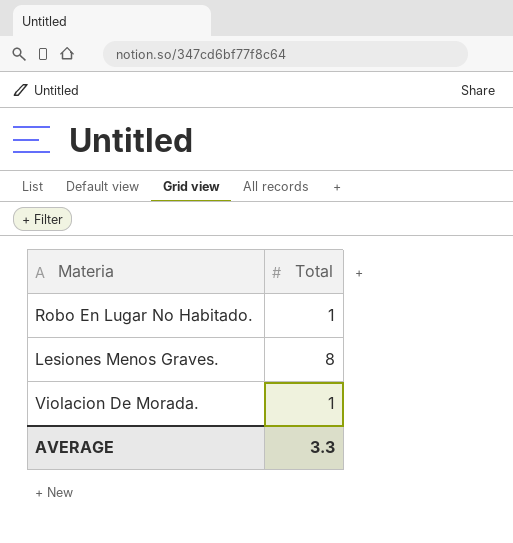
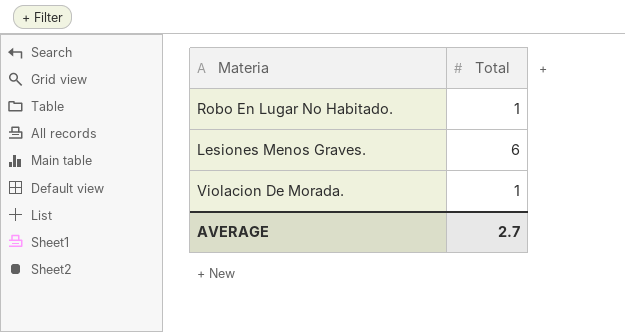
Lesiones Menos Graves. | Total: 8 -> 6
AVERAGE | Total: 3.3 -> 2.7

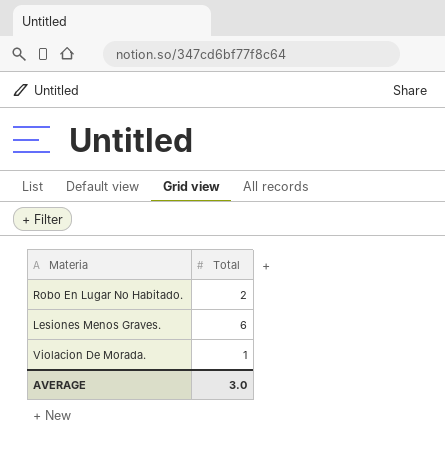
Robo En Lugar No Habitado. | Total: 1 -> 2
AVERAGE | Total: 2.7 -> 3.0

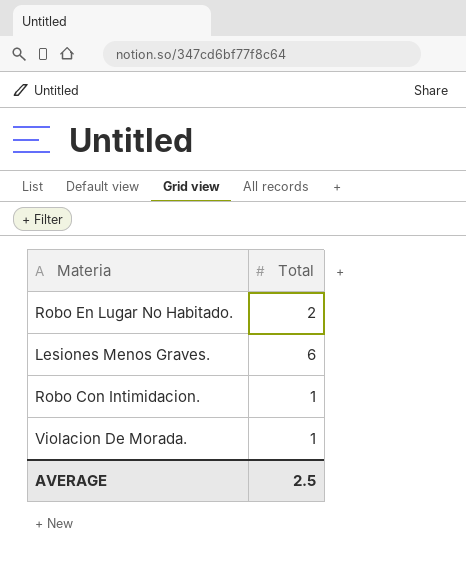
row Robo Con Intimidacion.: none -> 1
AVERAGE | Total: 3.0 -> 2.5

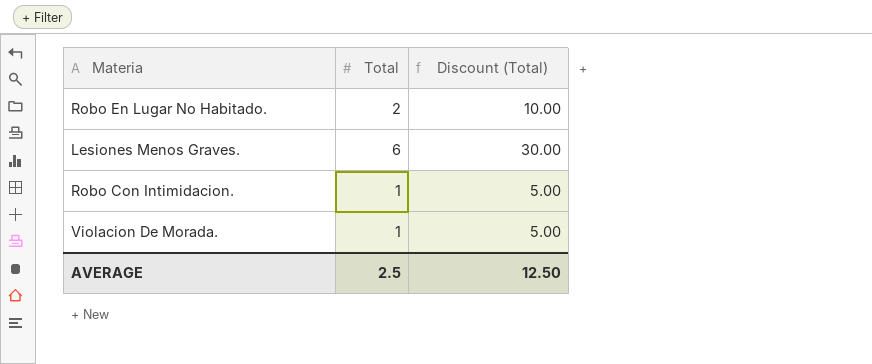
column Discount (Total) | formula: none -> [Total] * 5

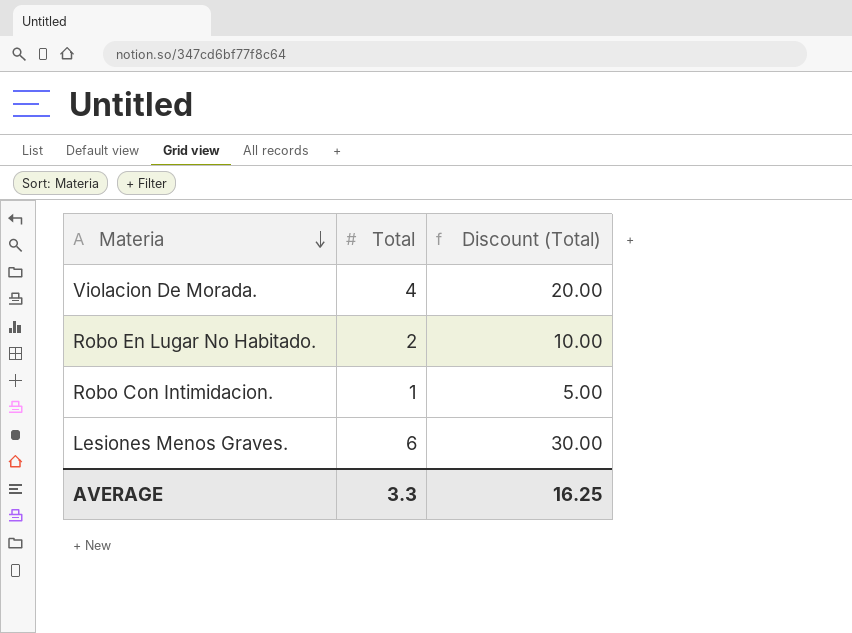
row order: none -> Materia descending
Violacion De Morada. | Total: 1 -> 4
Violacion De Morada. | Discount (Total): 5.00 -> 20.00
AVERAGE | Total: 2.5 -> 3.3
AVERAGE | Discount (Total): 12.50 -> 16.25

